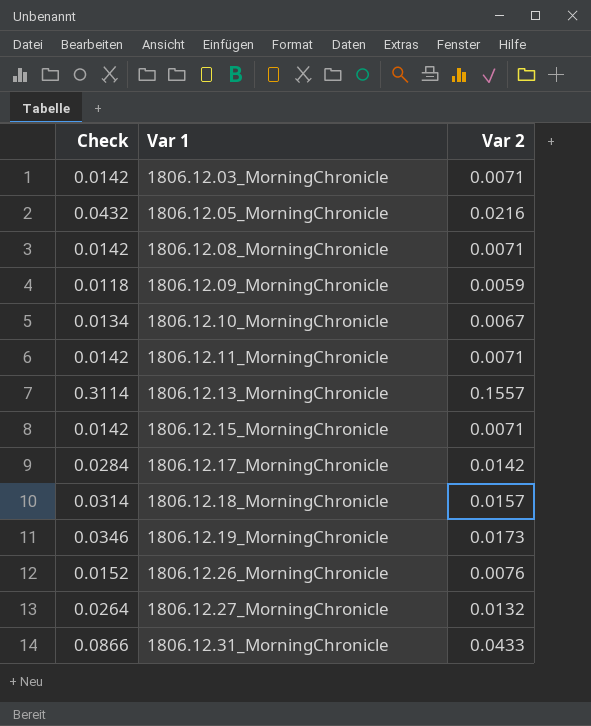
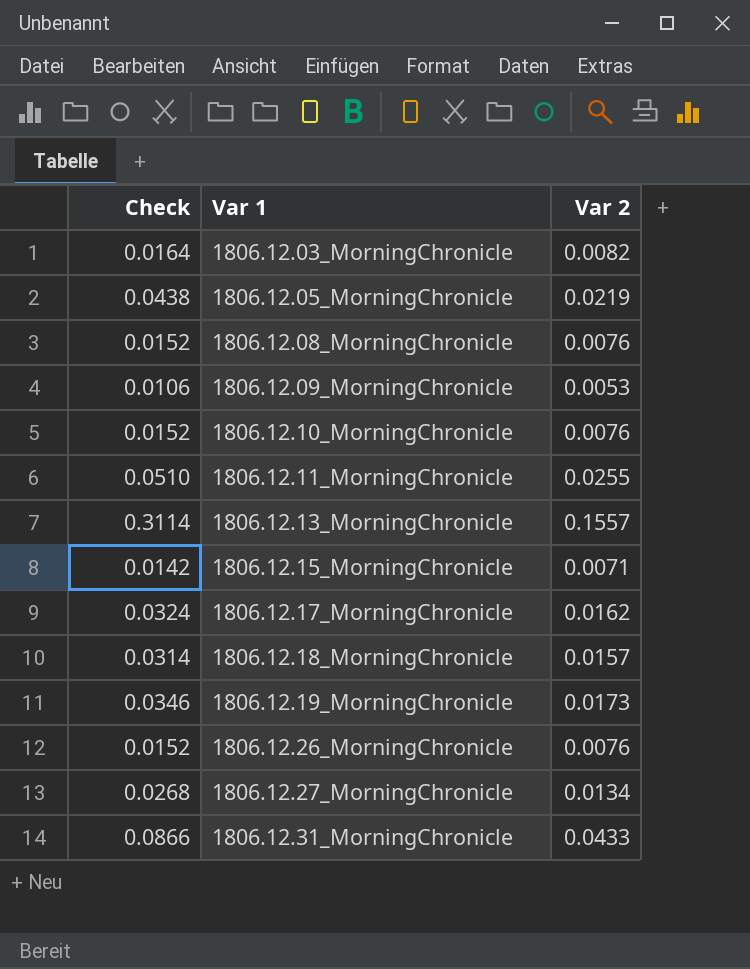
1806.12.03_MorningChronicle | Check: 0.0142 -> 0.0164
1806.12.03_MorningChronicle | Var 2: 0.0071 -> 0.0082
1806.12.05_MorningChronicle | Check: 0.0432 -> 0.0438
1806.12.05_MorningChronicle | Var 2: 0.0216 -> 0.0219
1806.12.08_MorningChronicle | Check: 0.0142 -> 0.0152
1806.12.08_MorningChronicle | Var 2: 0.0071 -> 0.0076
1806.12.09_MorningChronicle | Check: 0.0118 -> 0.0106
1806.12.09_MorningChronicle | Var 2: 0.0059 -> 0.0053
1806.12.10_MorningChronicle | Check: 0.0134 -> 0.0152
1806.12.10_MorningChronicle | Var 2: 0.0067 -> 0.0076
1806.12.11_MorningChronicle | Check: 0.0142 -> 0.0510
1806.12.11_MorningChronicle | Var 2: 0.0071 -> 0.0255
1806.12.17_MorningChronicle | Check: 0.0284 -> 0.0324
1806.12.17_MorningChronicle | Var 2: 0.0142 -> 0.0162
1806.12.27_MorningChronicle | Check: 0.0264 -> 0.0268
1806.12.27_MorningChronicle | Var 2: 0.0132 -> 0.0134

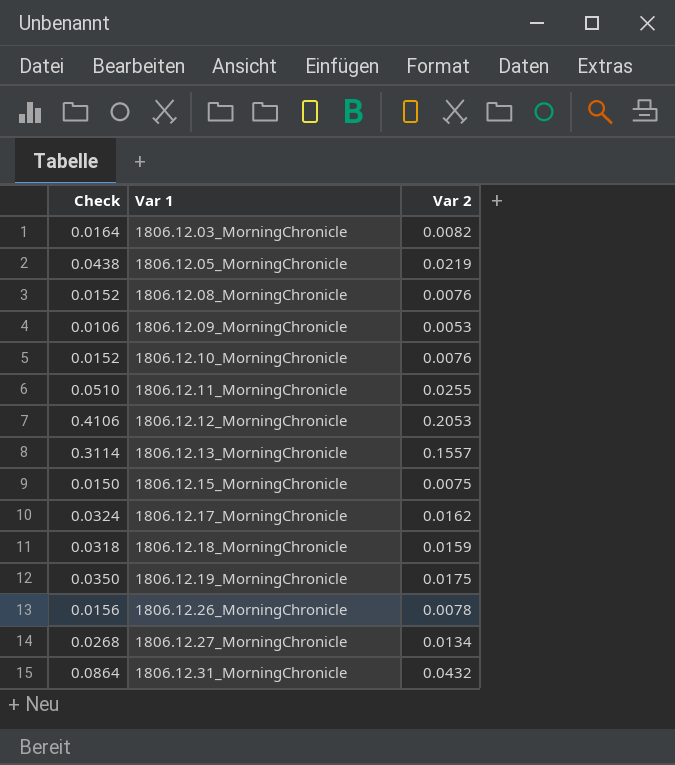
row 1806.12.12_MorningChronicle: none -> 0.4106 | 0.2053
1806.12.15_MorningChronicle | Check: 0.0142 -> 0.0150
1806.12.15_MorningChronicle | Var 2: 0.0071 -> 0.0075
1806.12.18_MorningChronicle | Check: 0.0314 -> 0.0318
1806.12.18_MorningChronicle | Var 2: 0.0157 -> 0.0159
1806.12.19_MorningChronicle | Check: 0.0346 -> 0.0350
1806.12.19_MorningChronicle | Var 2: 0.0173 -> 0.0175
1806.12.26_MorningChronicle | Check: 0.0152 -> 0.0156
1806.12.26_MorningChronicle | Var 2: 0.0076 -> 0.0078
1806.12.31_MorningChronicle | Check: 0.0866 -> 0.0864
1806.12.31_MorningChronicle | Var 2: 0.0433 -> 0.0432

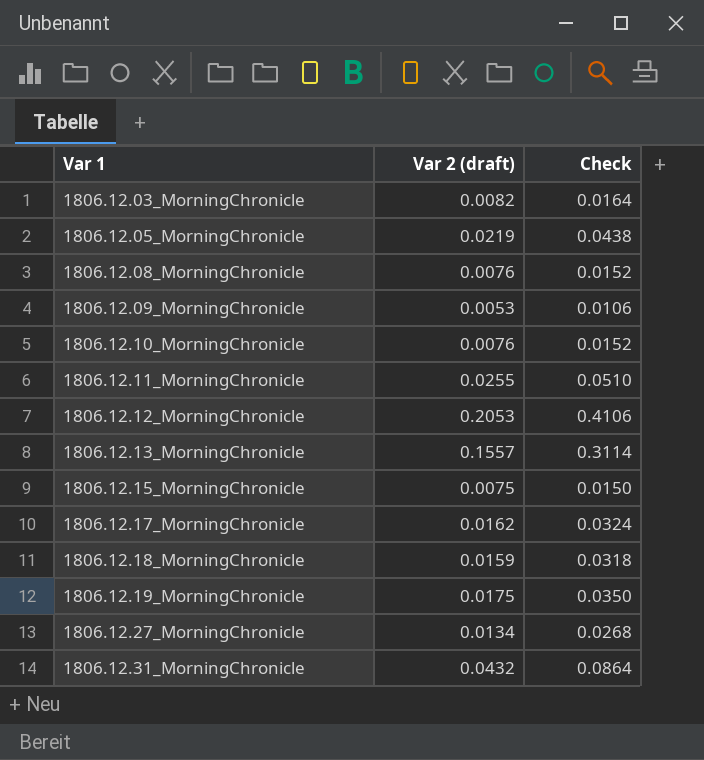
column name: Var 2 -> Var 2 (draft)
column Check | position: 1 -> 3
row 1806.12.26_MorningChronicle: 0.0156 | 0.0078 -> none

